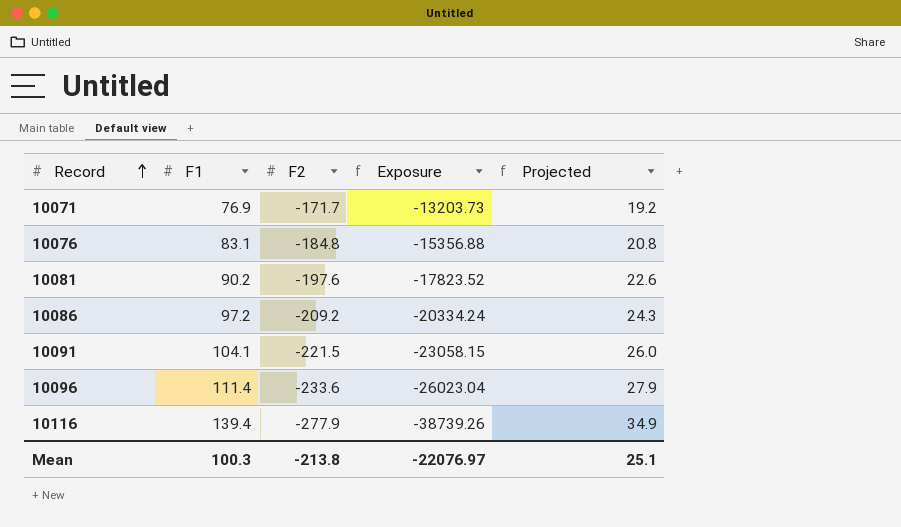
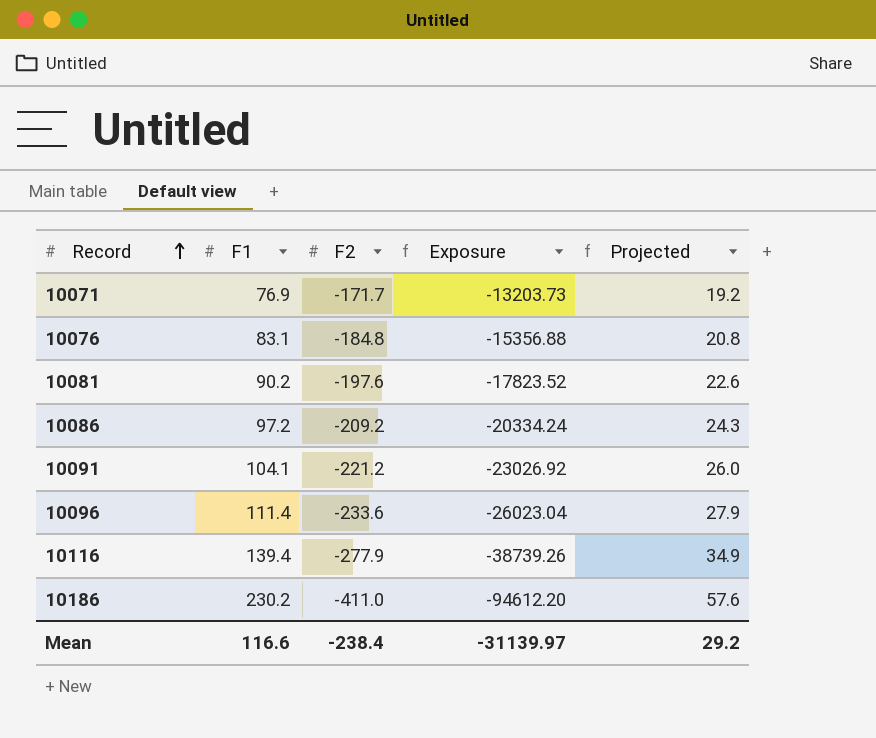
10091 | F2: -221.5 -> -221.2
10091 | Exposure: -23058.15 -> -23026.92
row 10186: none -> 230.2 | -411.0 | -94612.20 | 57.6
Mean | F1: 100.3 -> 116.6
Mean | F2: -213.8 -> -238.4
Mean | Exposure: -22076.97 -> -31139.97
Mean | Projected: 25.1 -> 29.2

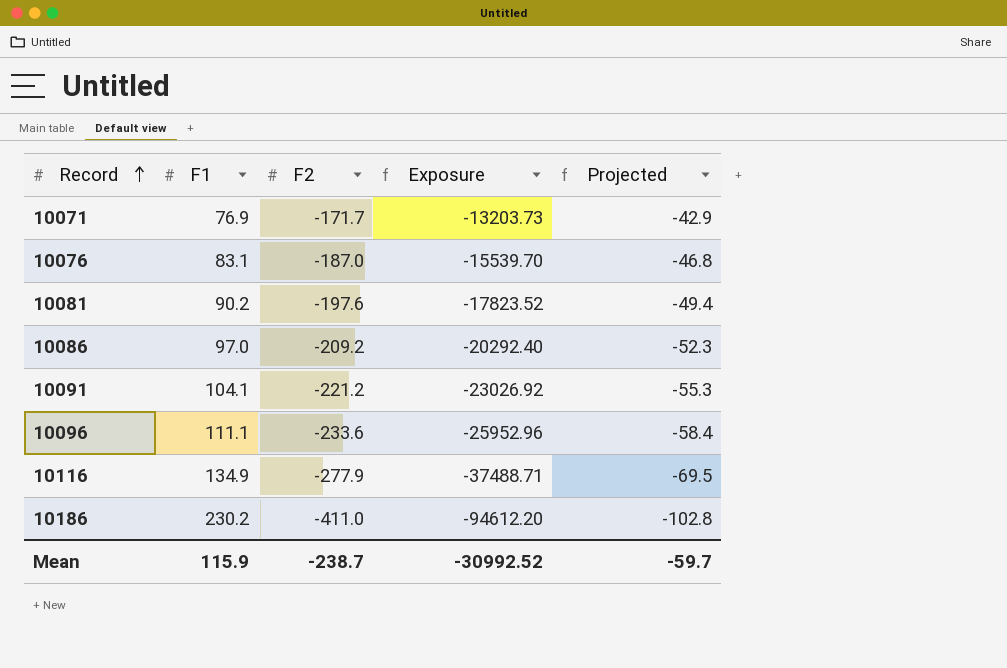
column Projected | formula: [F1] * 0.25 -> [F2] * 0.25
10076 | F2: -184.8 -> -187.0
10076 | Exposure: -15356.88 -> -15539.70
10086 | F1: 97.2 -> 97.0
10086 | Exposure: -20334.24 -> -20292.40
10096 | F1: 111.4 -> 111.1
10096 | Exposure: -26023.04 -> -25952.96
10116 | F1: 139.4 -> 134.9
10116 | Exposure: -38739.26 -> -37488.71
Mean | F1: 116.6 -> 115.9
Mean | F2: -238.4 -> -238.7
Mean | Exposure: -31139.97 -> -30992.52
Mean | Projected: 29.2 -> -59.7

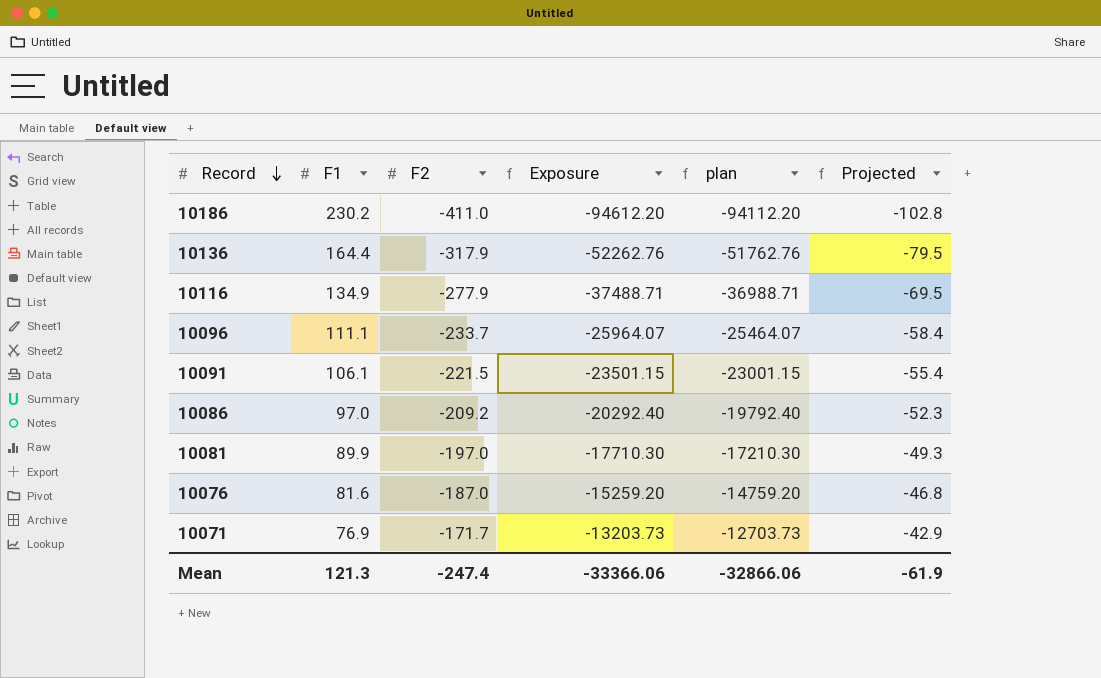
row order: Record ascending -> Record descending
column plan | formula: none -> [Exposure] + 500
row 10136: none -> 164.4 | -317.9 | -52262.76 | -51762.76 | -79.5
10096 | F2: -233.6 -> -233.7
10096 | Exposure: -25952.96 -> -25964.07
10091 | F1: 104.1 -> 106.1
10091 | F2: -221.2 -> -221.5
10091 | Exposure: -23026.92 -> -23501.15
10091 | Projected: -55.3 -> -55.4
10081 | F1: 90.2 -> 89.9
10081 | F2: -197.6 -> -197.0
10081 | Exposure: -17823.52 -> -17710.30
10081 | Projected: -49.4 -> -49.3
10076 | F1: 83.1 -> 81.6
10076 | Exposure: -15539.70 -> -15259.20
Mean | F1: 115.9 -> 121.3
Mean | F2: -238.7 -> -247.4
Mean | Exposure: -30992.52 -> -33366.06
Mean | Projected: -59.7 -> -61.9

